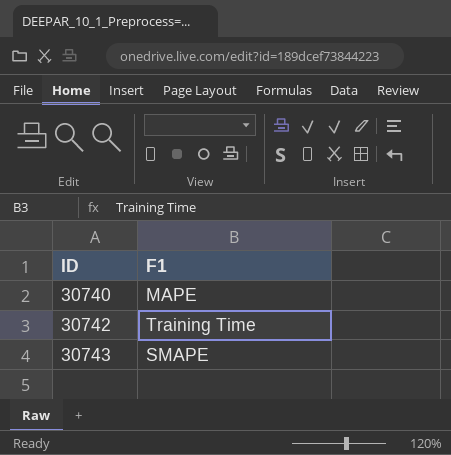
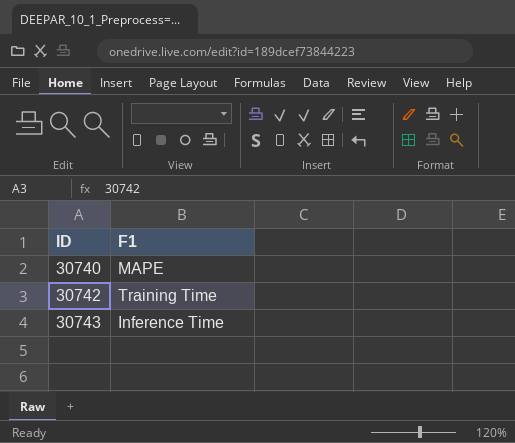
30743 | F1: SMAPE -> Inference Time

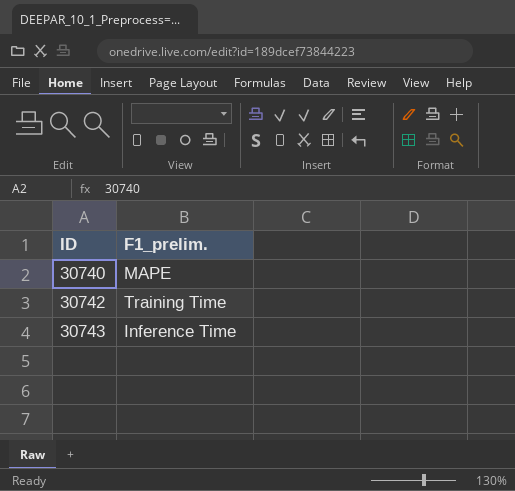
column name: F1 -> F1_prelim.

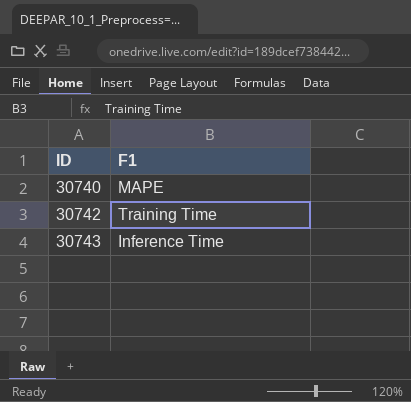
column name: F1_prelim. -> F1

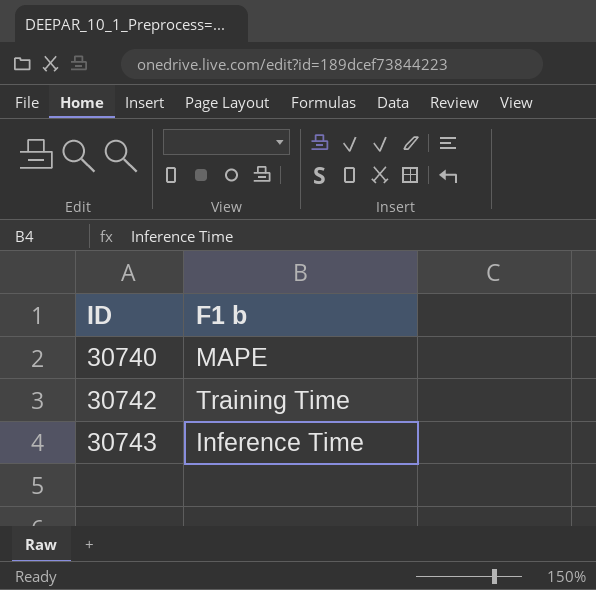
column name: F1 -> F1 b

